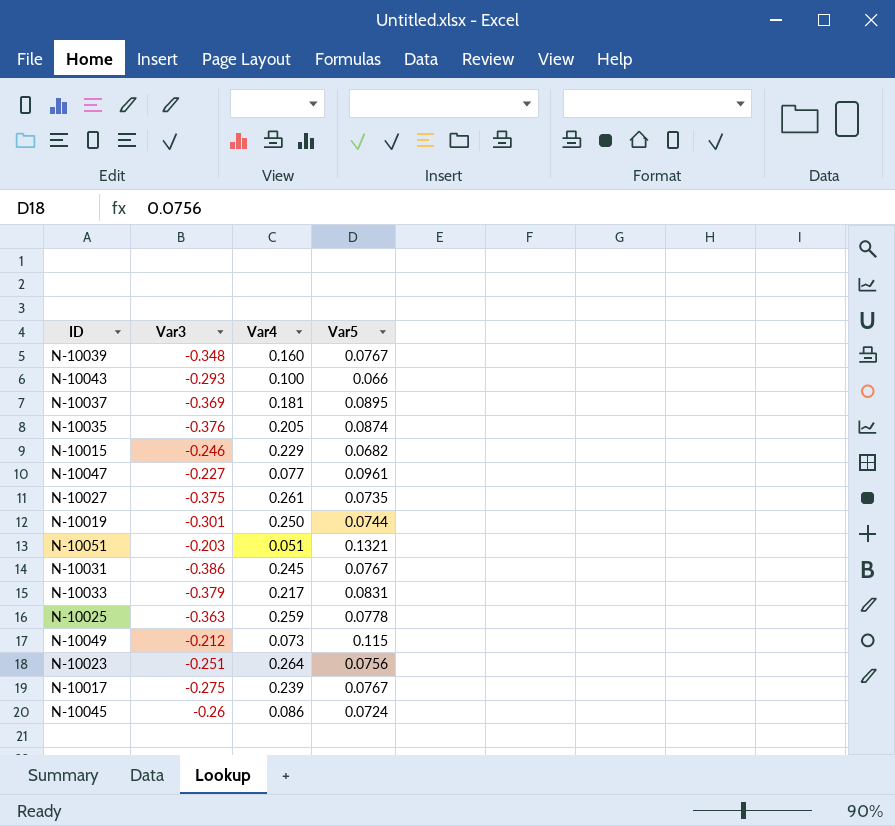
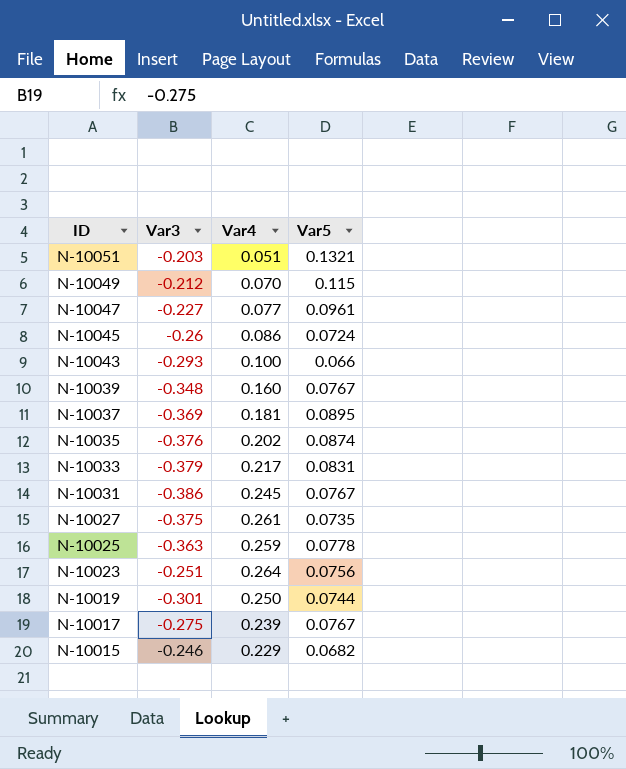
row order: none -> ID descending
N-10049 | Var4: 0.073 -> 0.070
N-10035 | Var4: 0.205 -> 0.202

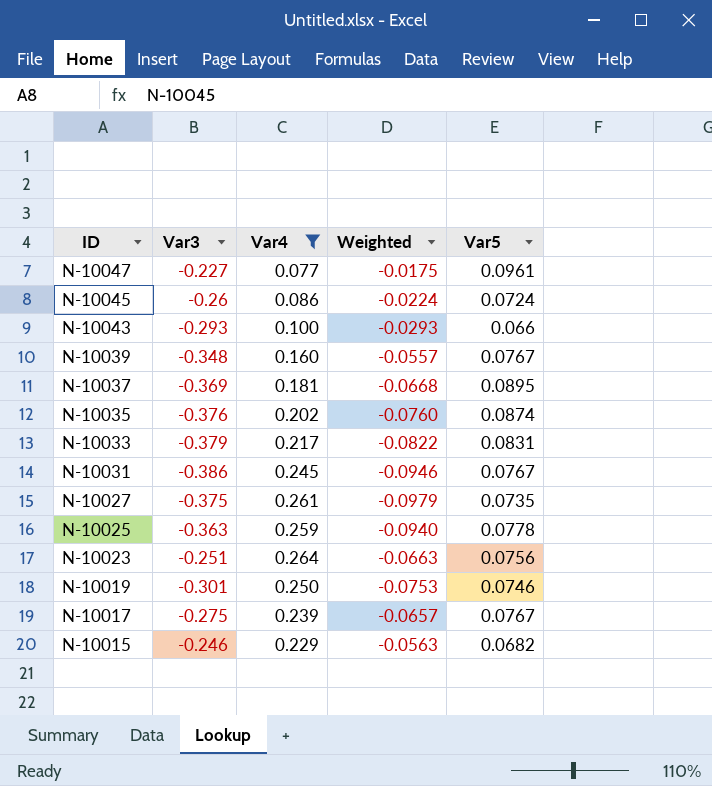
filter: none -> Var4 >= 0.077
column Weighted | formula: none -> [Var3] * [Var4]
N-10019 | Var5: 0.0744 -> 0.0746

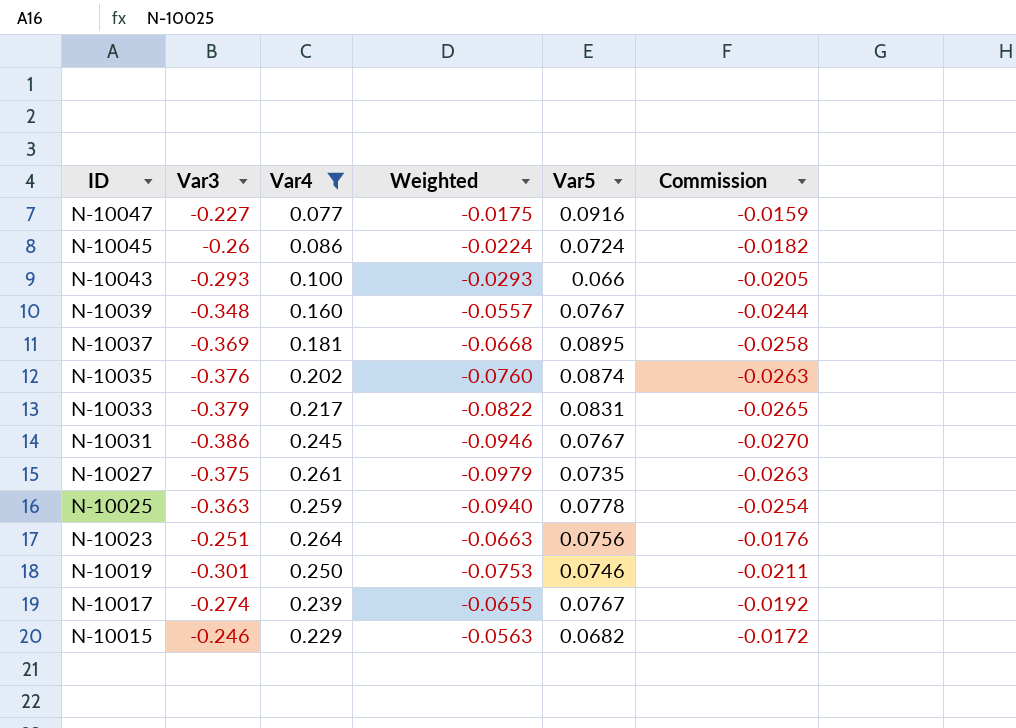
column Commission | formula: none -> [Var3] * 0.07
N-10047 | Var5: 0.0961 -> 0.0916
N-10017 | Var3: -0.275 -> -0.274
N-10017 | Weighted: -0.0657 -> -0.0655

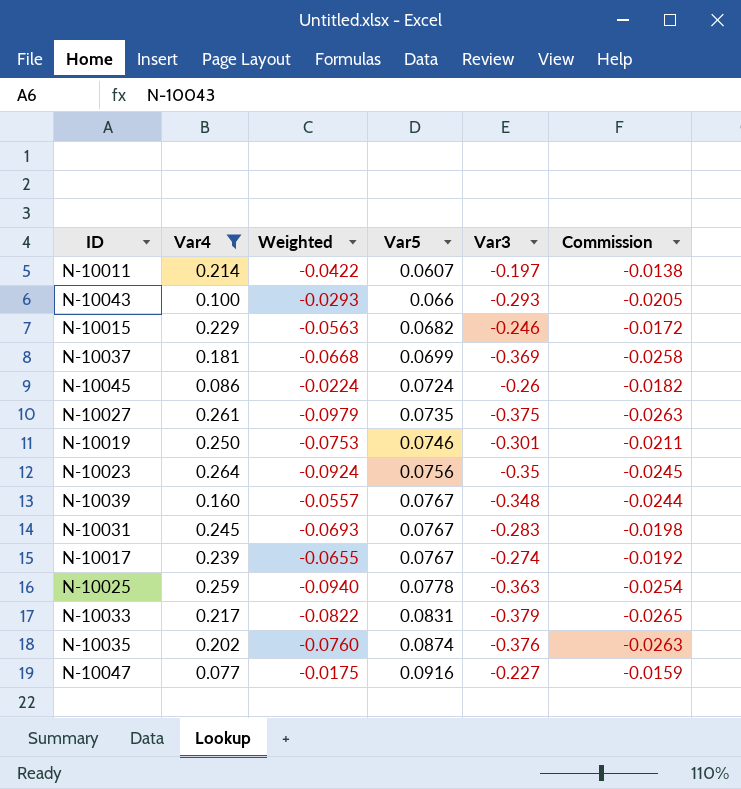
row order: ID descending -> Var5 ascending
column Var3 | position: 2 -> 5
row N-10011: none -> 0.214 | -0.0422 | 0.0607 | -0.197 | -0.0138
N-10037 | Var5: 0.0895 -> 0.0699
N-10023 | Weighted: -0.0663 -> -0.0924
N-10023 | Var3: -0.251 -> -0.35
N-10023 | Commission: -0.0176 -> -0.0245
N-10031 | Weighted: -0.0946 -> -0.0693
N-10031 | Var3: -0.386 -> -0.283
N-10031 | Commission: -0.0270 -> -0.0198

